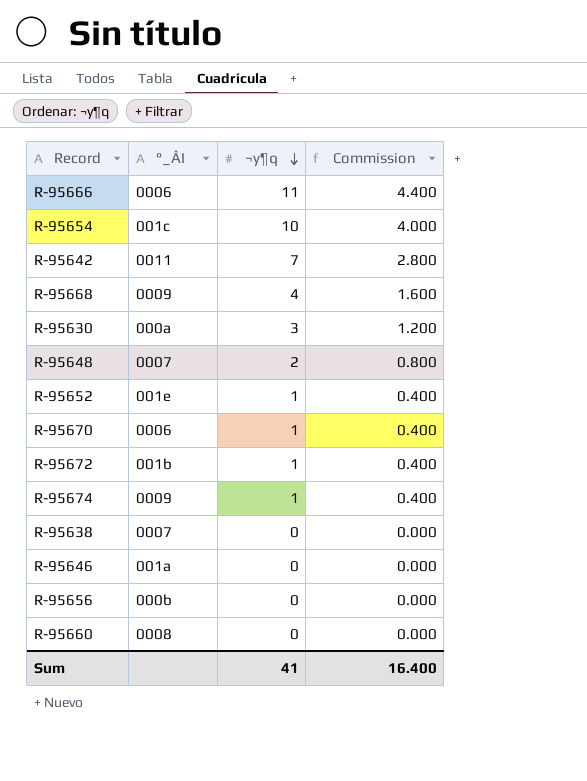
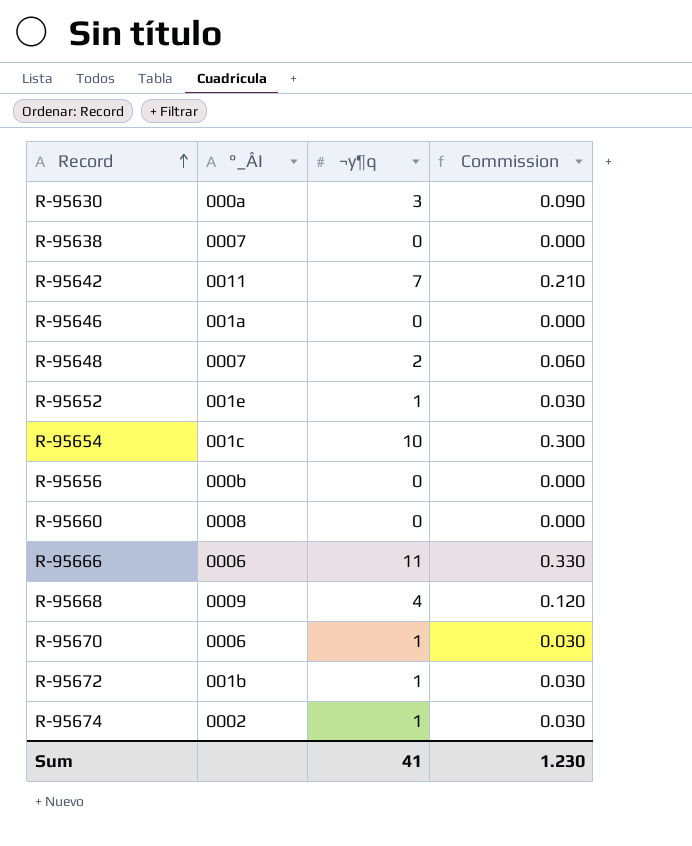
row order: ¬y¶q descending -> Record ascending
column Commission | formula: [¬y¶q] * 0.4 -> [¬y¶q] * 0.03
R-95674 | °_ÂI: 0009 -> 0002
Sum | Commission: 16.400 -> 1.230

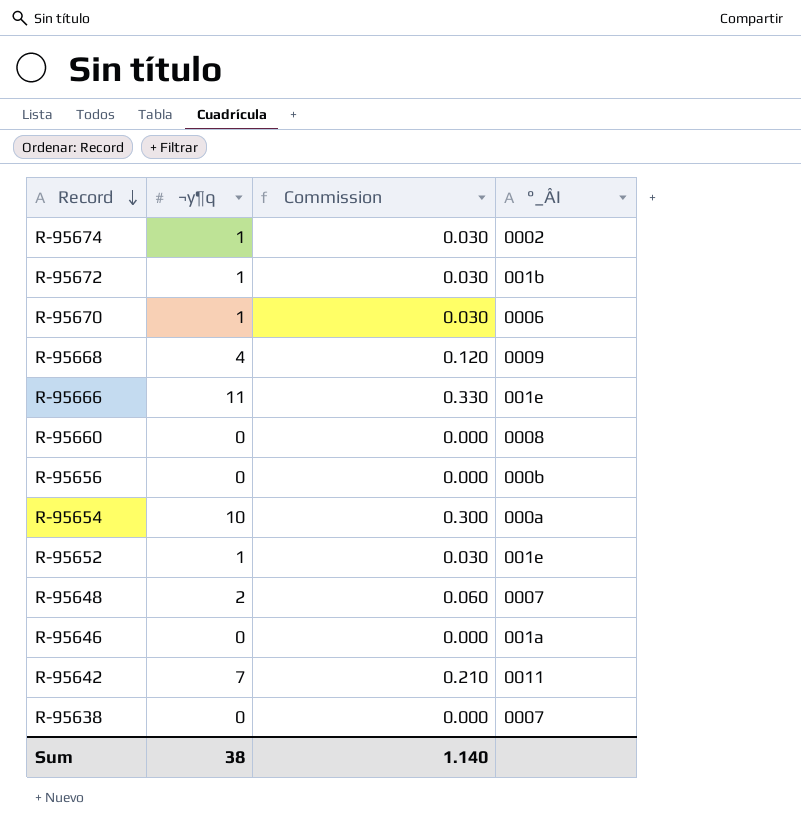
row order: Record ascending -> Record descending
column °_ÂI | position: 2 -> 4
row R-95630: 000a | 3 | 0.090 -> none
R-95666 | °_ÂI: 0006 -> 001e
R-95654 | °_ÂI: 001c -> 000a
Sum | ¬y¶q: 41 -> 38
Sum | Commission: 1.230 -> 1.140

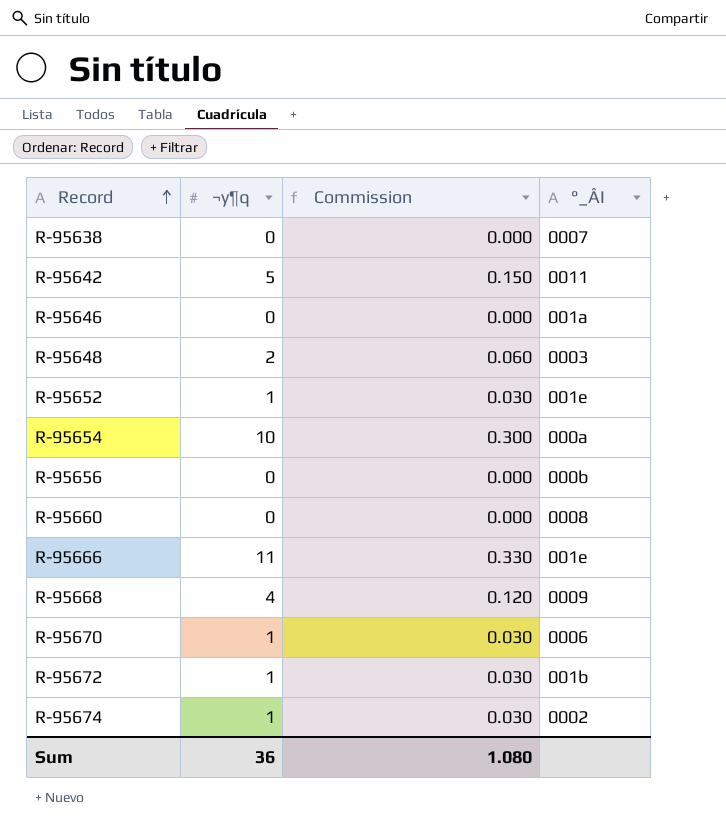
row order: Record descending -> Record ascending
R-95642 | ¬y¶q: 7 -> 5
R-95642 | Commission: 0.210 -> 0.150
R-95648 | °_ÂI: 0007 -> 0003
Sum | ¬y¶q: 38 -> 36
Sum | Commission: 1.140 -> 1.080

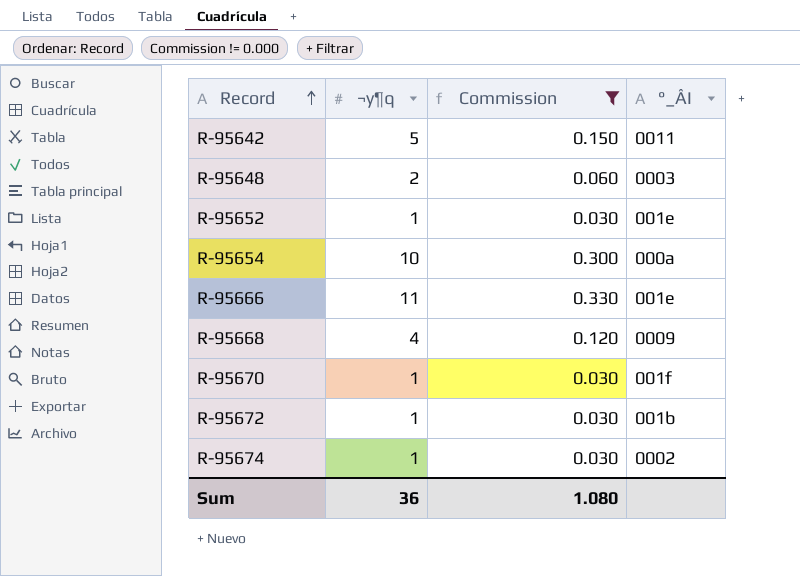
filter: none -> Commission != 0.000
R-95670 | °_ÂI: 0006 -> 001f

